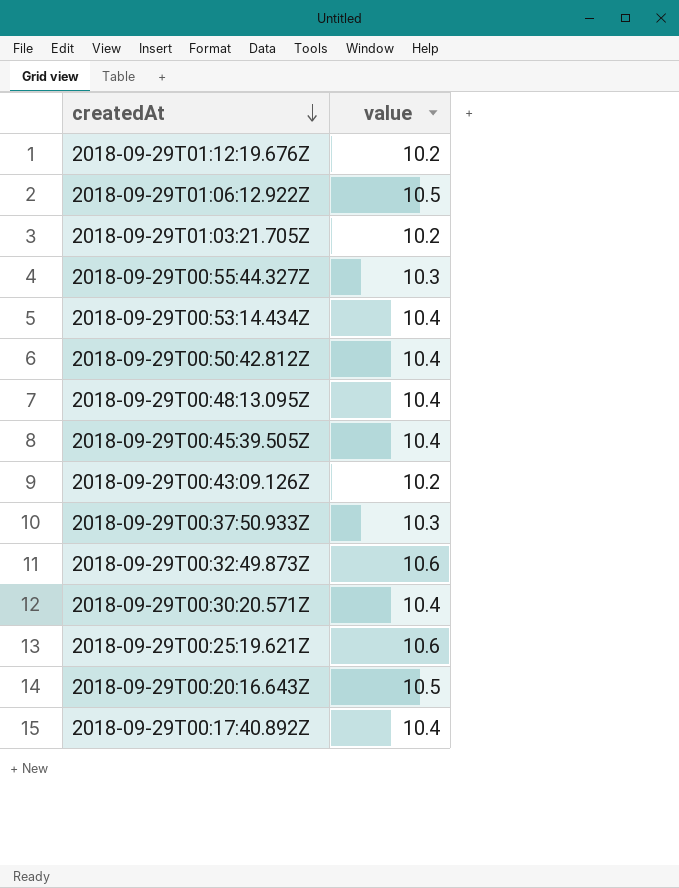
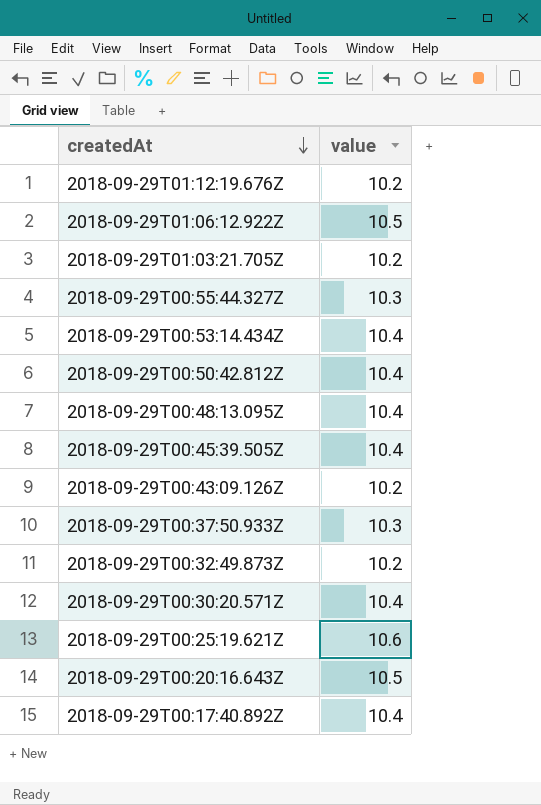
2018-09-29T00:32:49.873Z | value: 10.6 -> 10.2

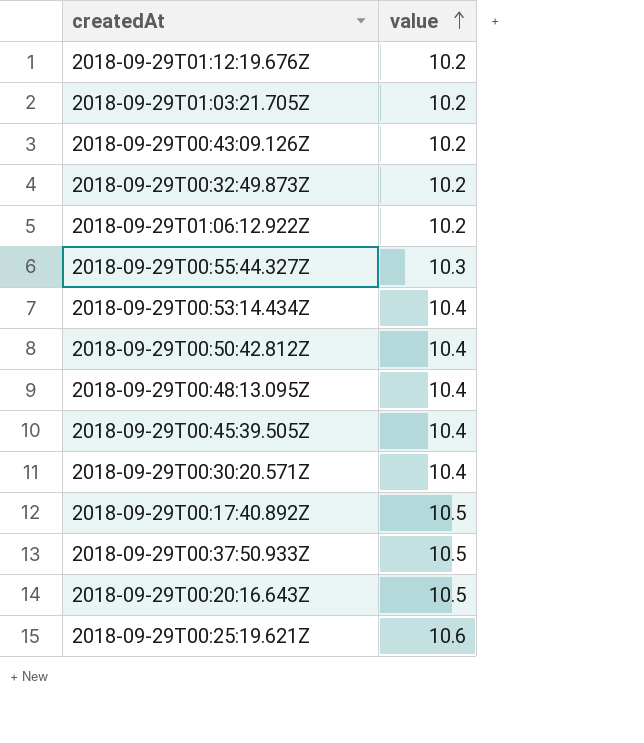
row order: createdAt descending -> value ascending
2018-09-29T01:06:12.922Z | value: 10.5 -> 10.2
2018-09-29T00:17:40.892Z | value: 10.4 -> 10.5
2018-09-29T00:37:50.933Z | value: 10.3 -> 10.5

